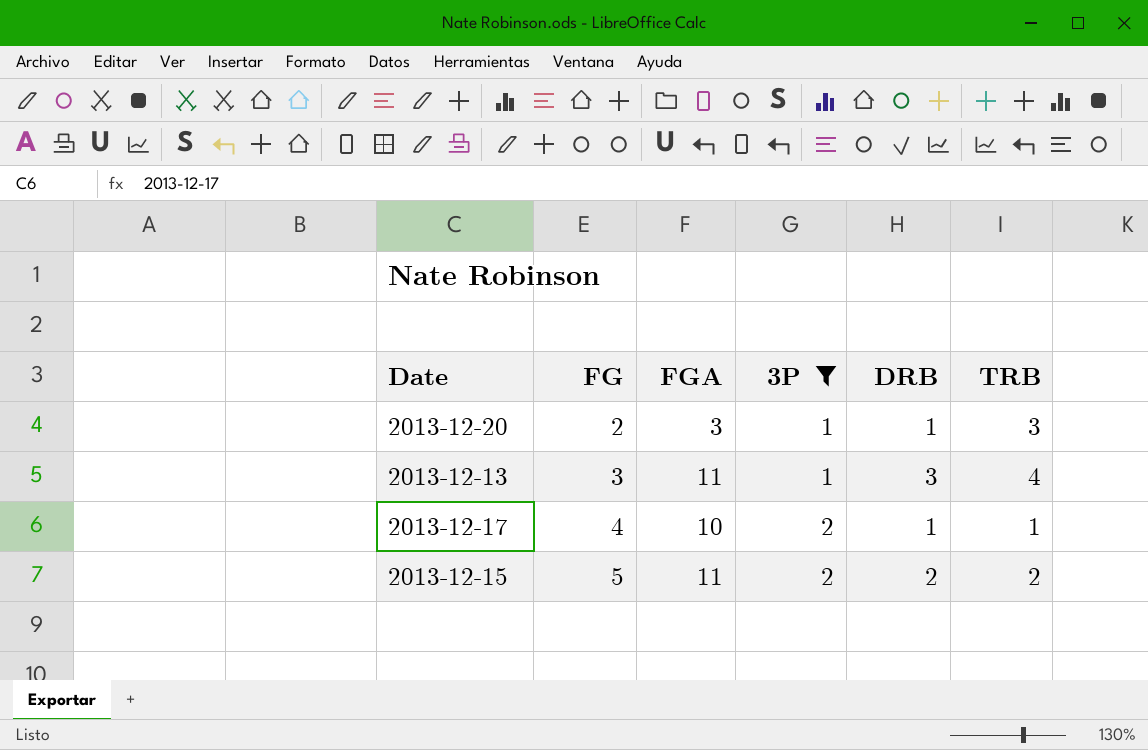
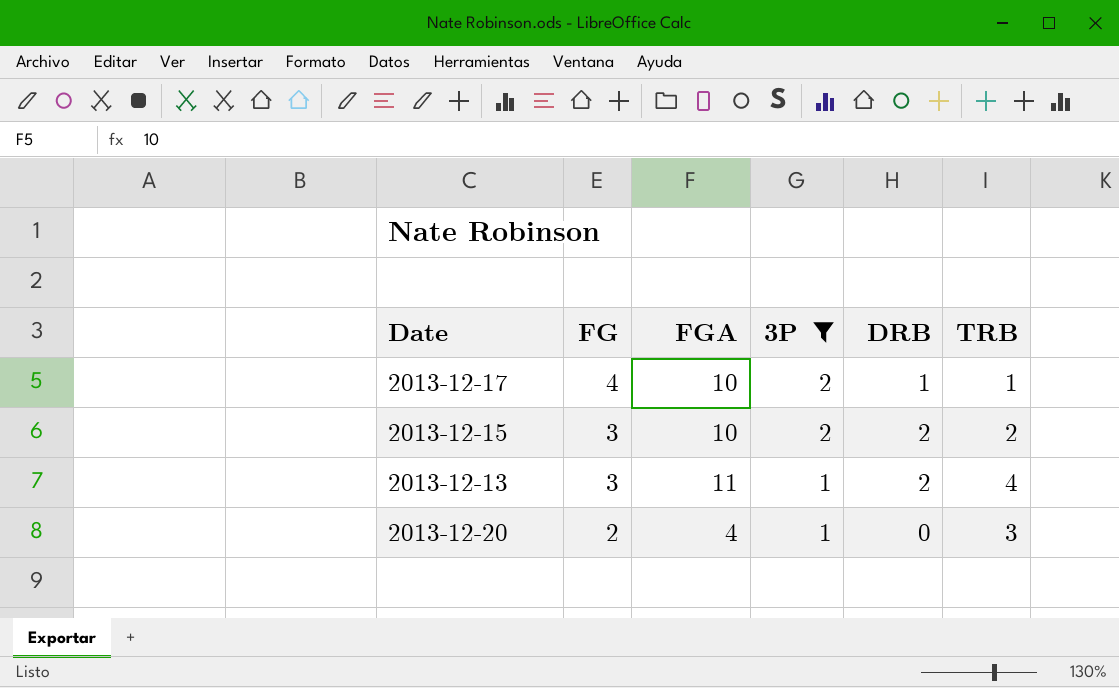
row order: FG ascending -> FG descending
2013-12-15 | FG: 5 -> 3
2013-12-15 | FGA: 11 -> 10
2013-12-13 | DRB: 3 -> 2
2013-12-20 | FGA: 3 -> 4
2013-12-20 | DRB: 1 -> 0

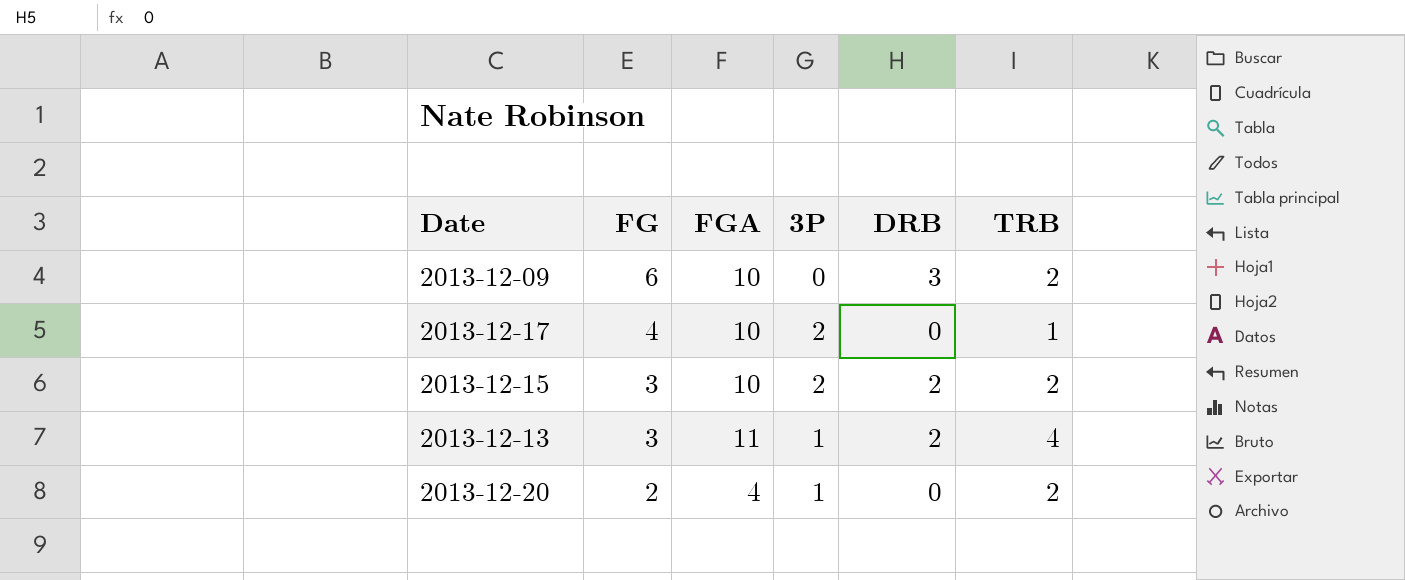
filter: 3P != 0 -> none
2013-12-17 | DRB: 1 -> 0
2013-12-20 | TRB: 3 -> 2

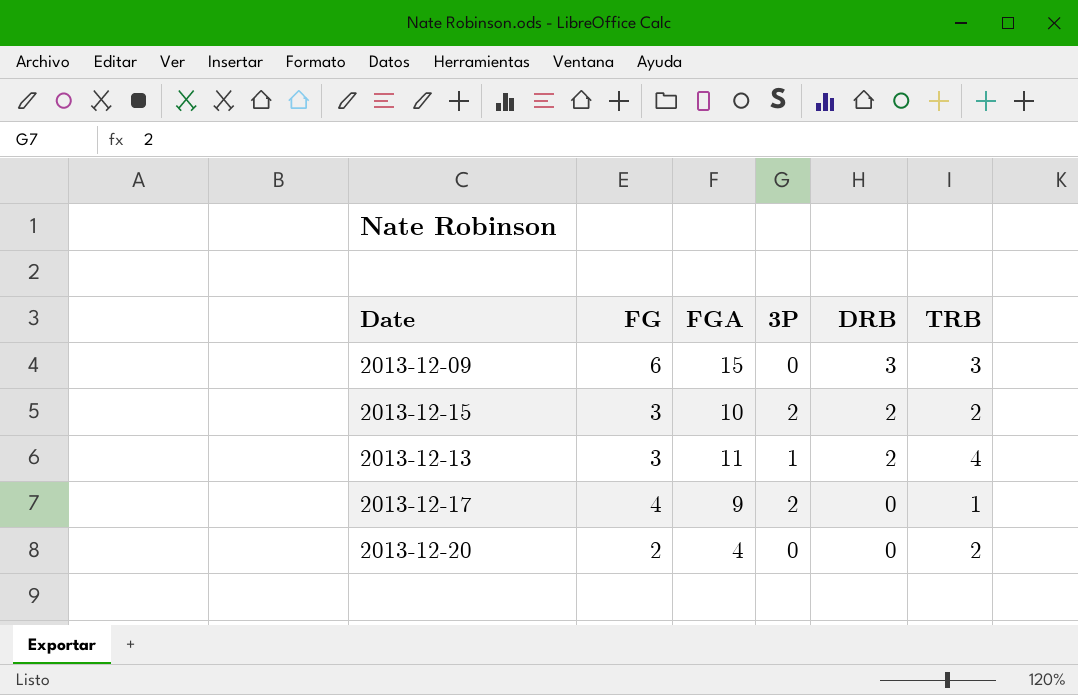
row order: FG descending -> DRB descending
2013-12-09 | FGA: 10 -> 15
2013-12-09 | TRB: 2 -> 3
2013-12-17 | FGA: 10 -> 9
2013-12-20 | 3P: 1 -> 0

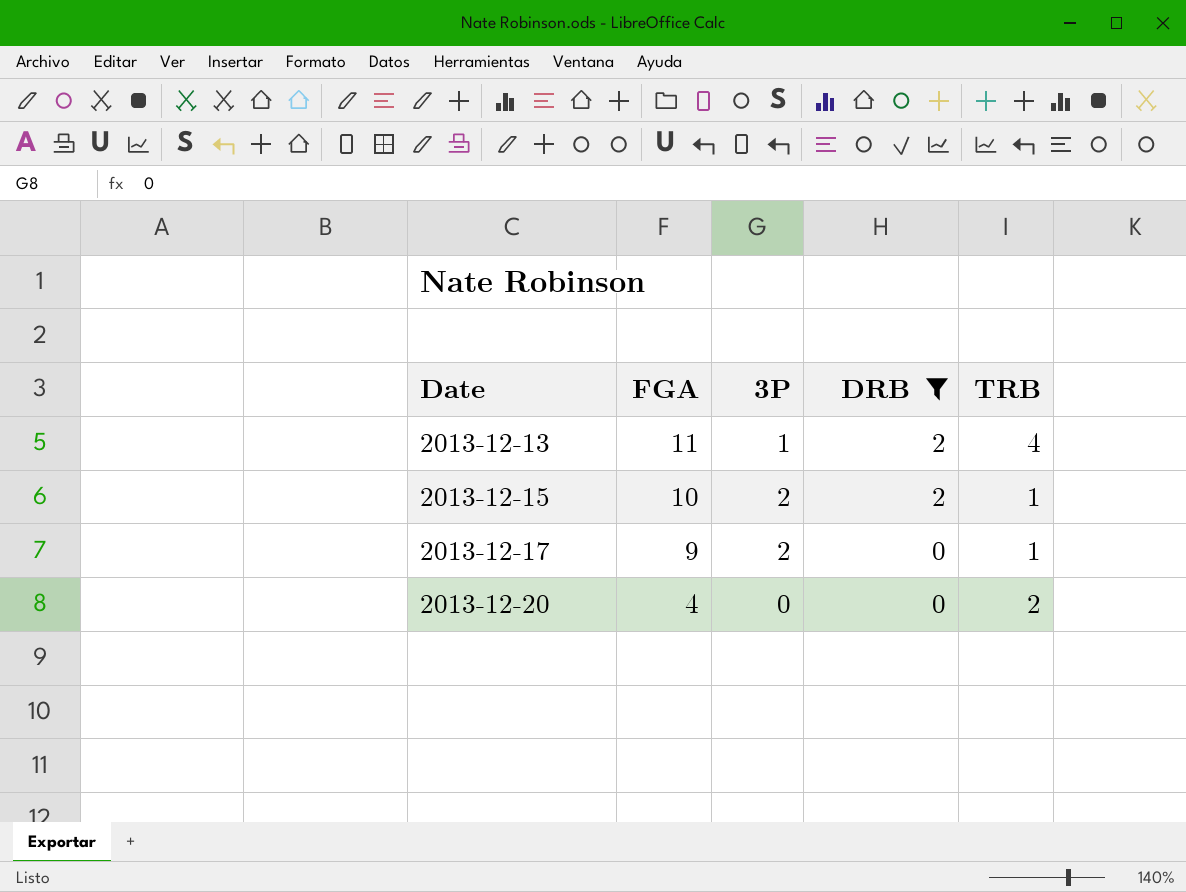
filter: none -> DRB != 3
row order: DRB descending -> Date ascending
column FG | position: 2 -> none
2013-12-15 | TRB: 2 -> 1

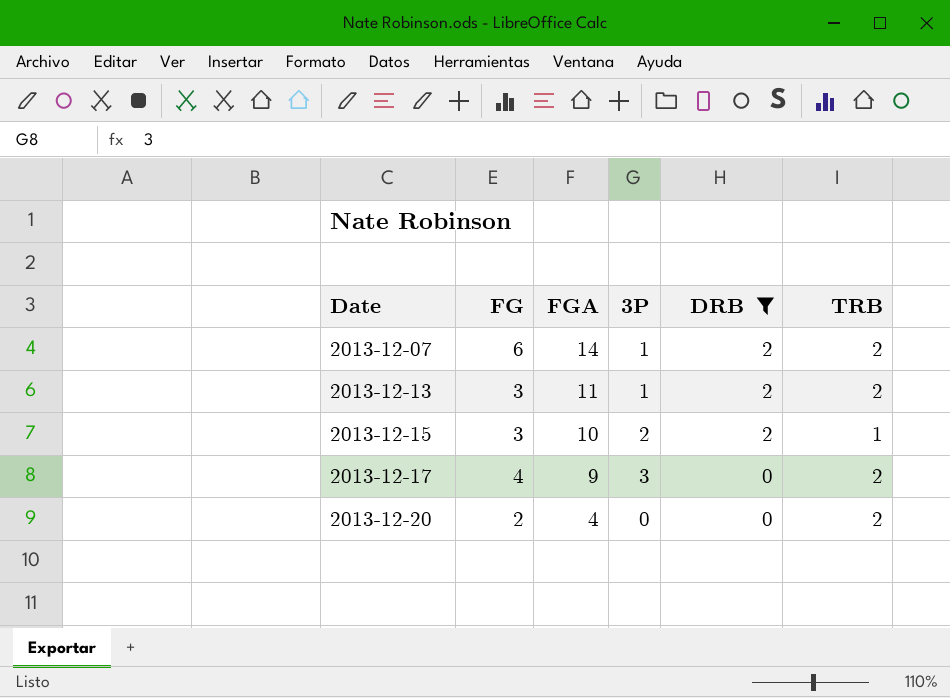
column FG | position: none -> 2
row 2013-12-07: none -> 6 | 14 | 1 | 2 | 2
2013-12-13 | TRB: 4 -> 2
2013-12-17 | 3P: 2 -> 3
2013-12-17 | TRB: 1 -> 2

